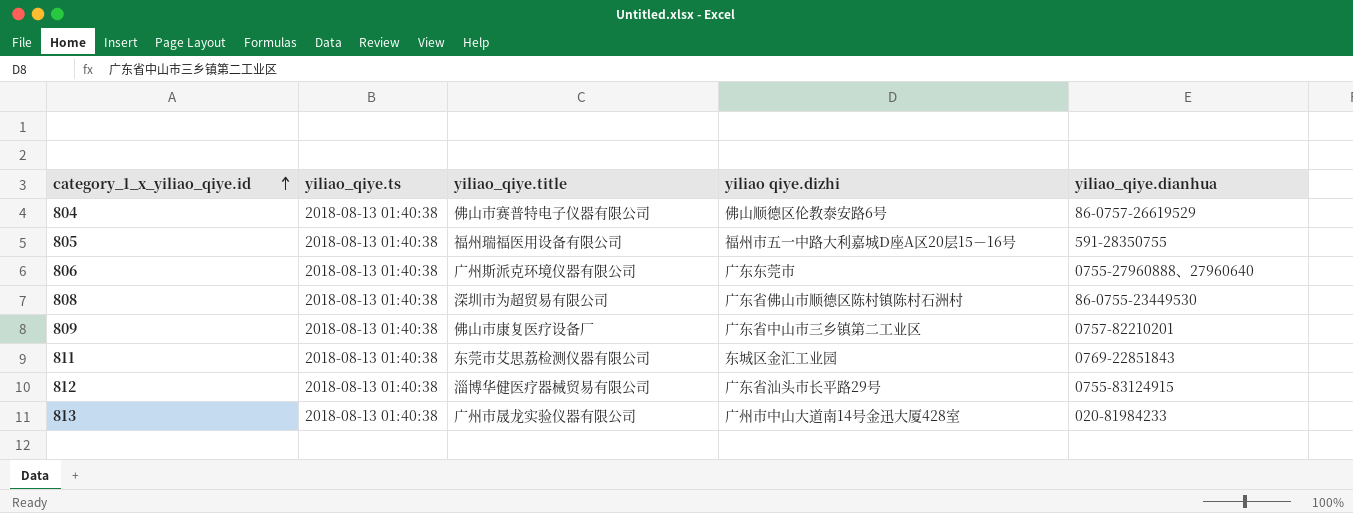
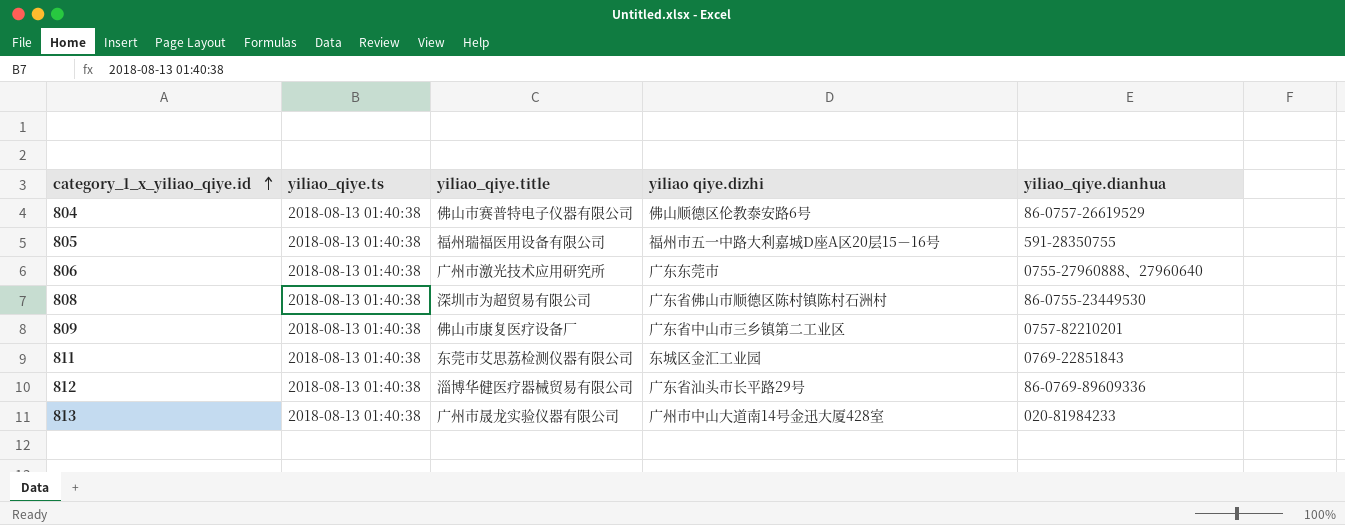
806 | yiliao_qiye.title: 广州斯派克环境仪器有限公司 -> 广州市激光技术应用研究所
812 | yiliao_qiye.dianhua: 0755-83124915 -> 86-0769-89609336

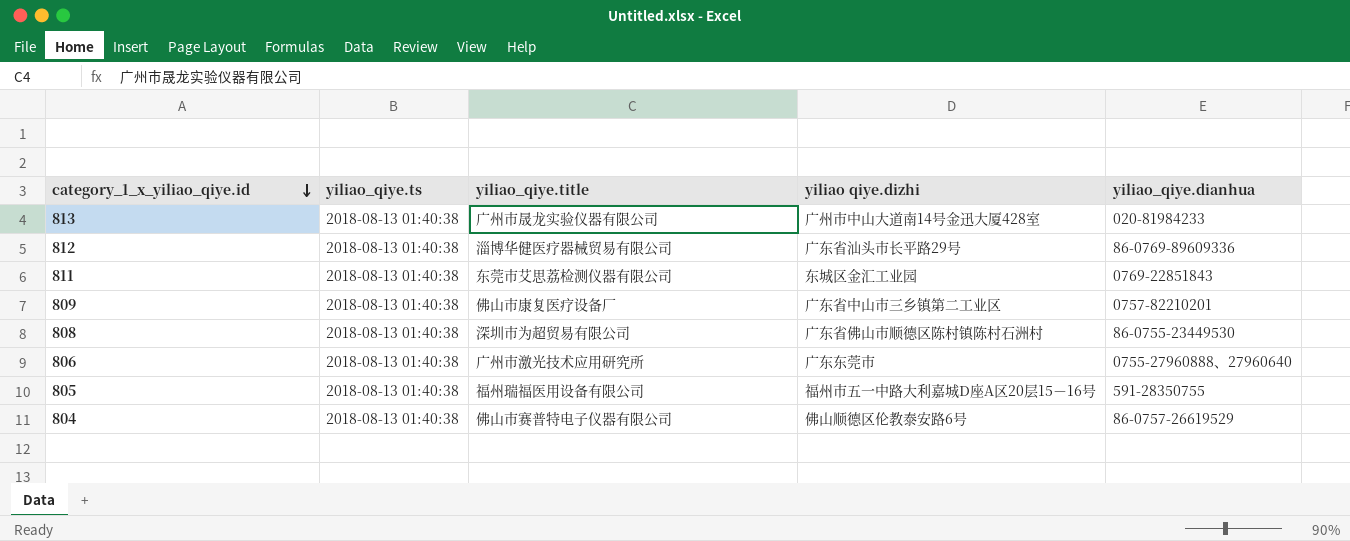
row order: category_1_x_yiliao_qiye.id ascending -> category_1_x_yiliao_qiye.id descending

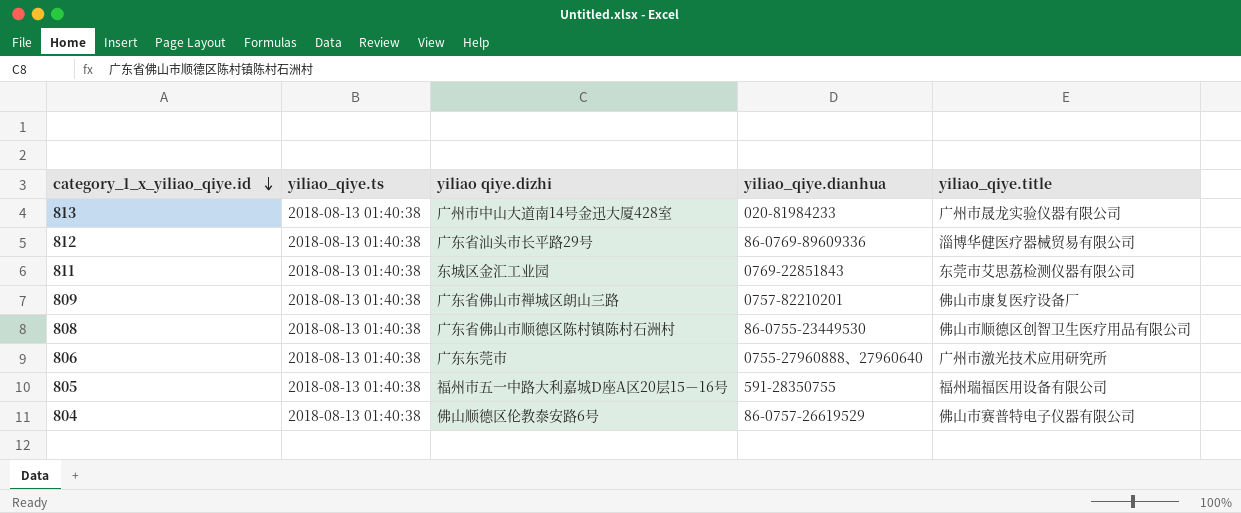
column yiliao_qiye.title | position: 3 -> 5
809 | yiliao qiye.dizhi: 广东省中山市三乡镇第二工业区 -> 广东省佛山市禅城区朗山三路
808 | yiliao_qiye.title: 深圳市为超贸易有限公司 -> 佛山市顺德区创智卫生医疗用品有限公司

